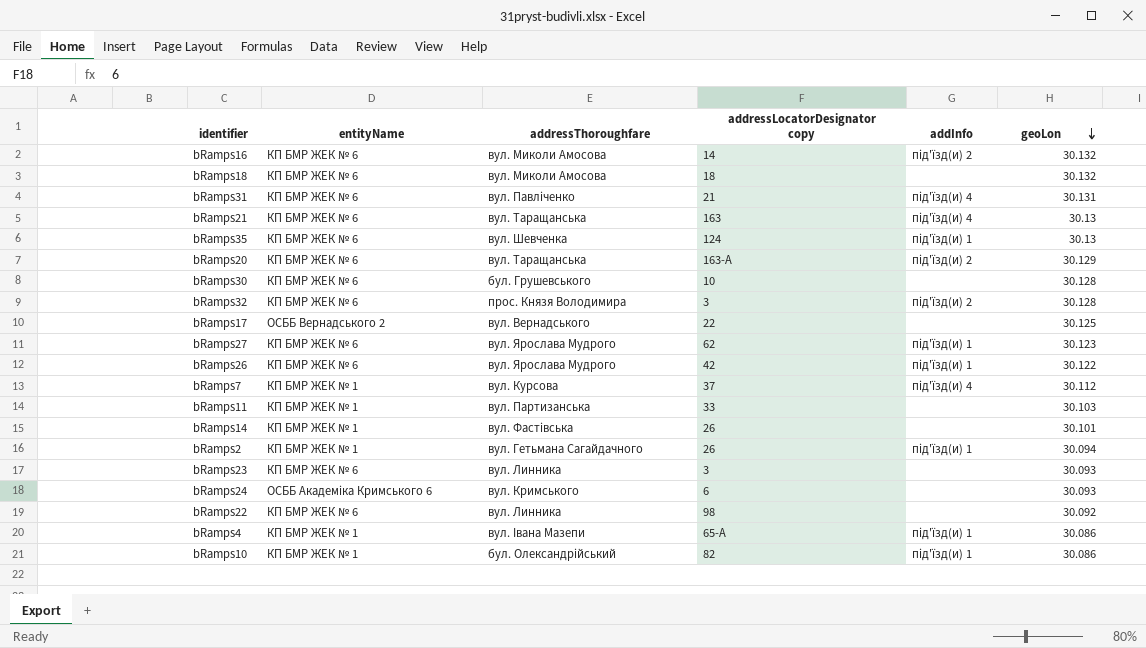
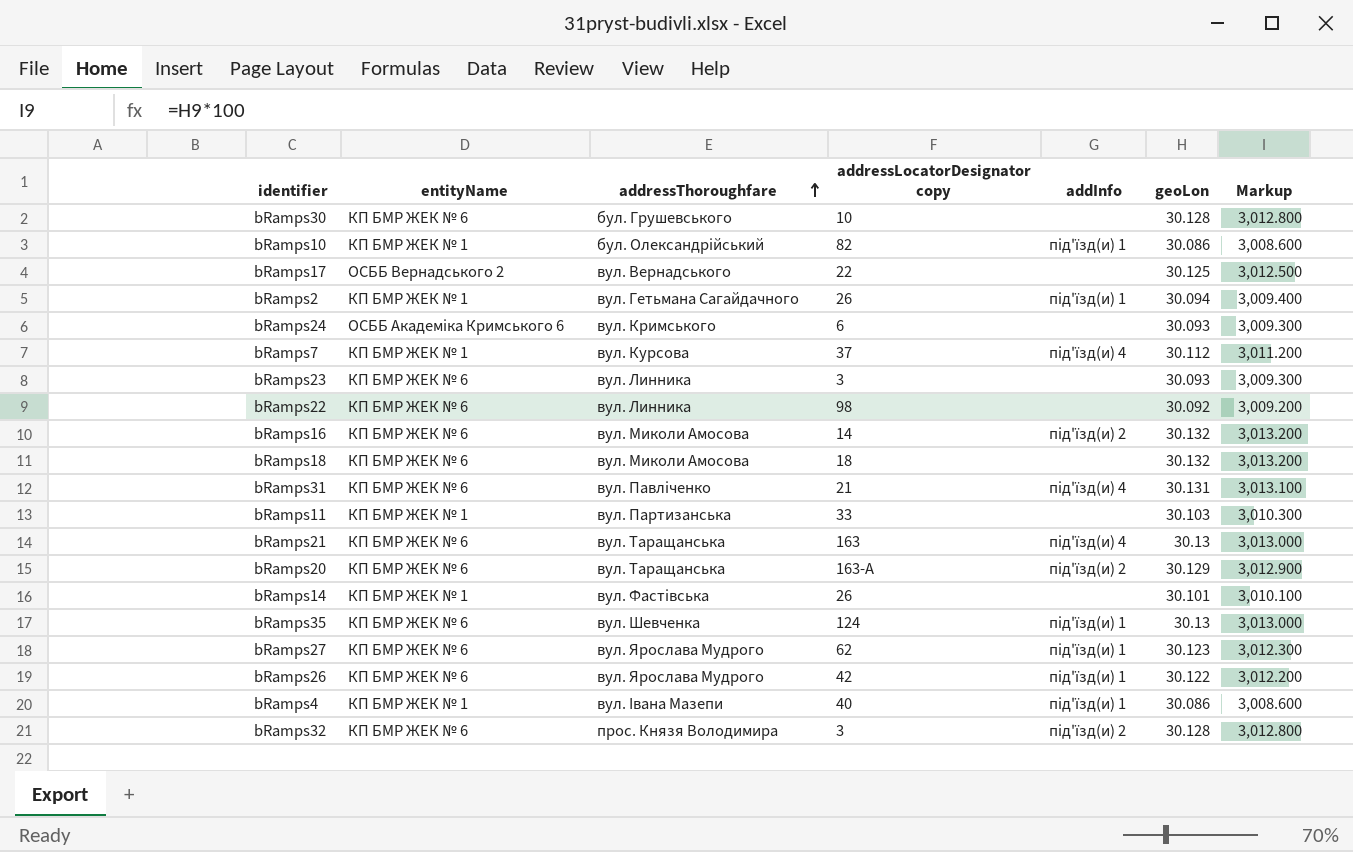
row order: geoLon descending -> addressThoroughfare ascending
column Markup | formula: none -> [geoLon] * 100
bRamps4 | addressLocatorDesignator copy: 65-А -> 40

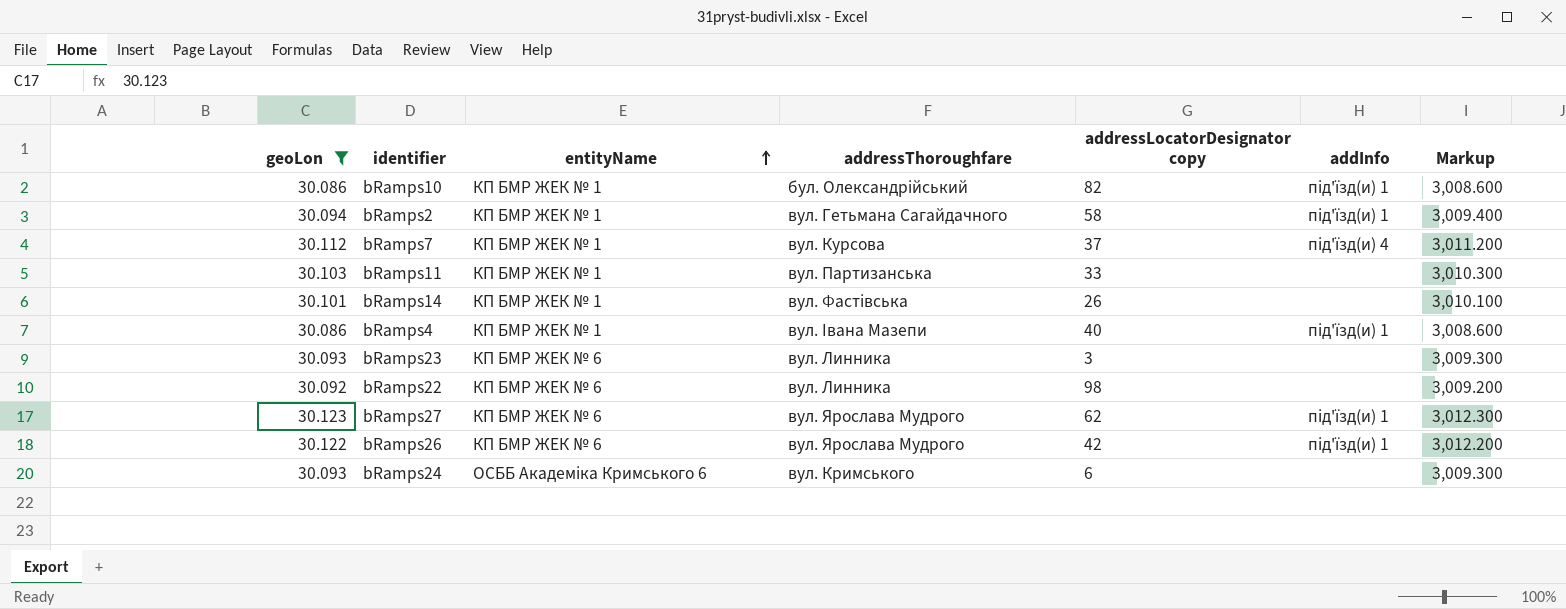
filter: none -> geoLon <= 30.123
row order: addressThoroughfare ascending -> entityName ascending
column geoLon | position: 6 -> 1
bRamps2 | addressLocatorDesignator copy: 26 -> 58

